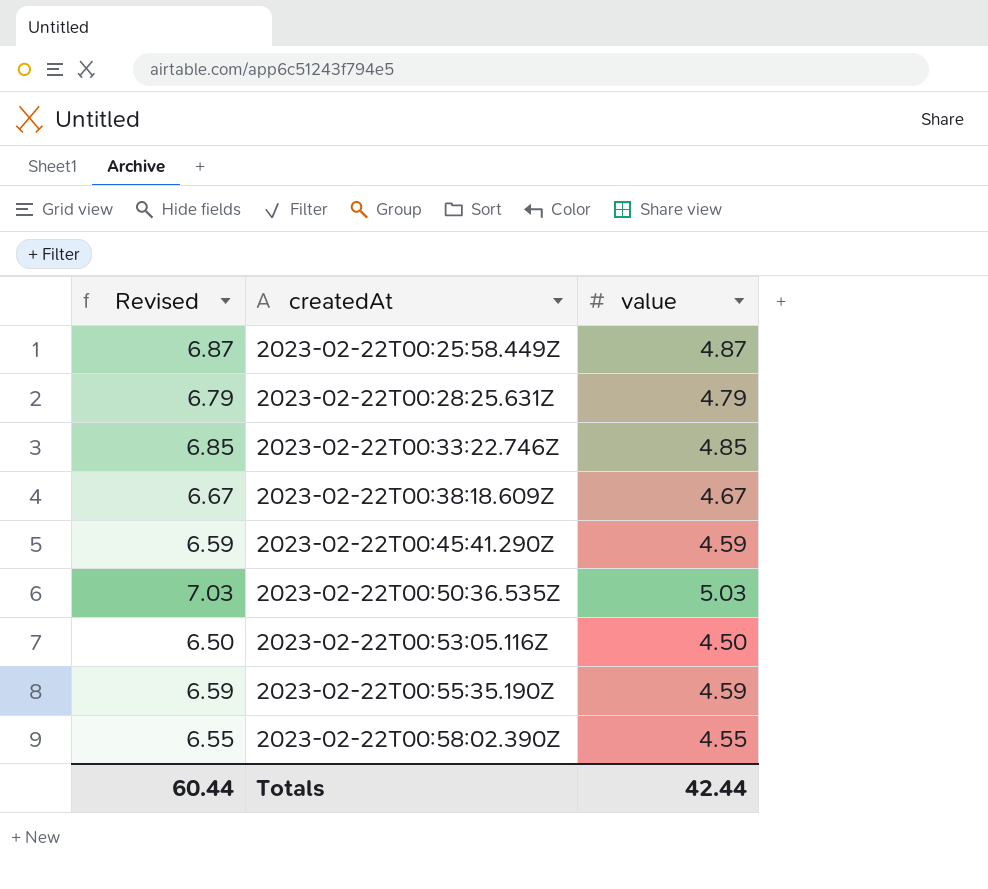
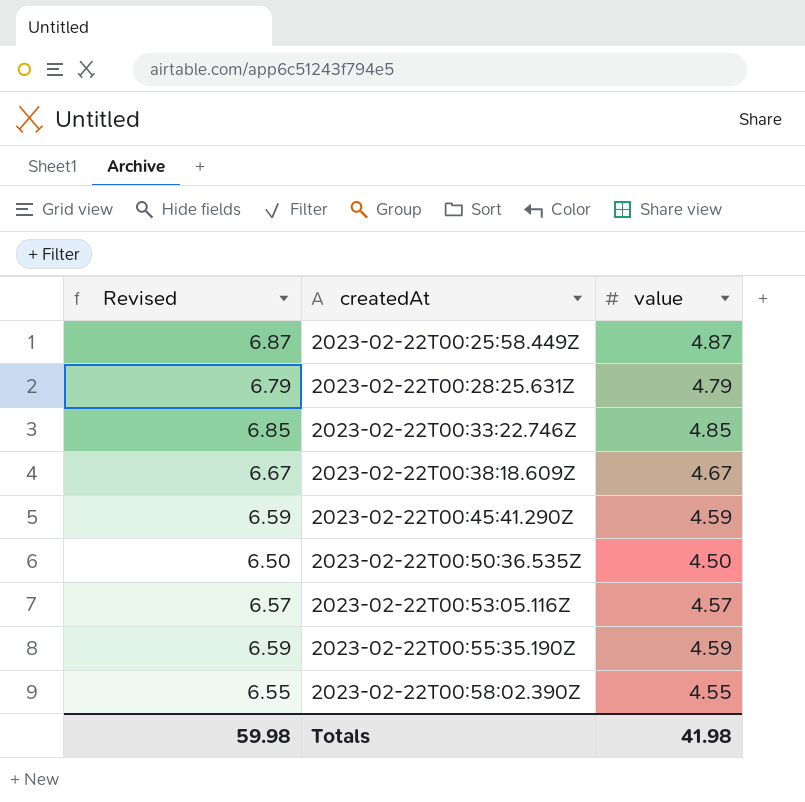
2023-02-22T00:50:36.535Z | Revised: 7.03 -> 6.50
2023-02-22T00:50:36.535Z | value: 5.03 -> 4.50
2023-02-22T00:53:05.116Z | Revised: 6.50 -> 6.57
2023-02-22T00:53:05.116Z | value: 4.50 -> 4.57
Totals | Revised: 60.44 -> 59.98
Totals | value: 42.44 -> 41.98

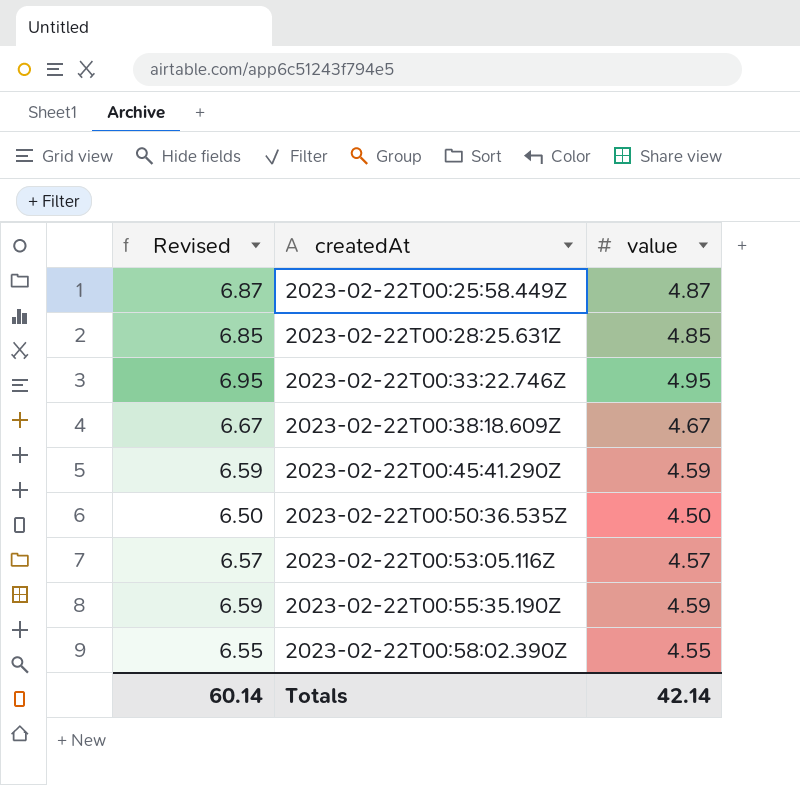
2023-02-22T00:28:25.631Z | Revised: 6.79 -> 6.85
2023-02-22T00:28:25.631Z | value: 4.79 -> 4.85
2023-02-22T00:33:22.746Z | Revised: 6.85 -> 6.95
2023-02-22T00:33:22.746Z | value: 4.85 -> 4.95
Totals | Revised: 59.98 -> 60.14
Totals | value: 41.98 -> 42.14

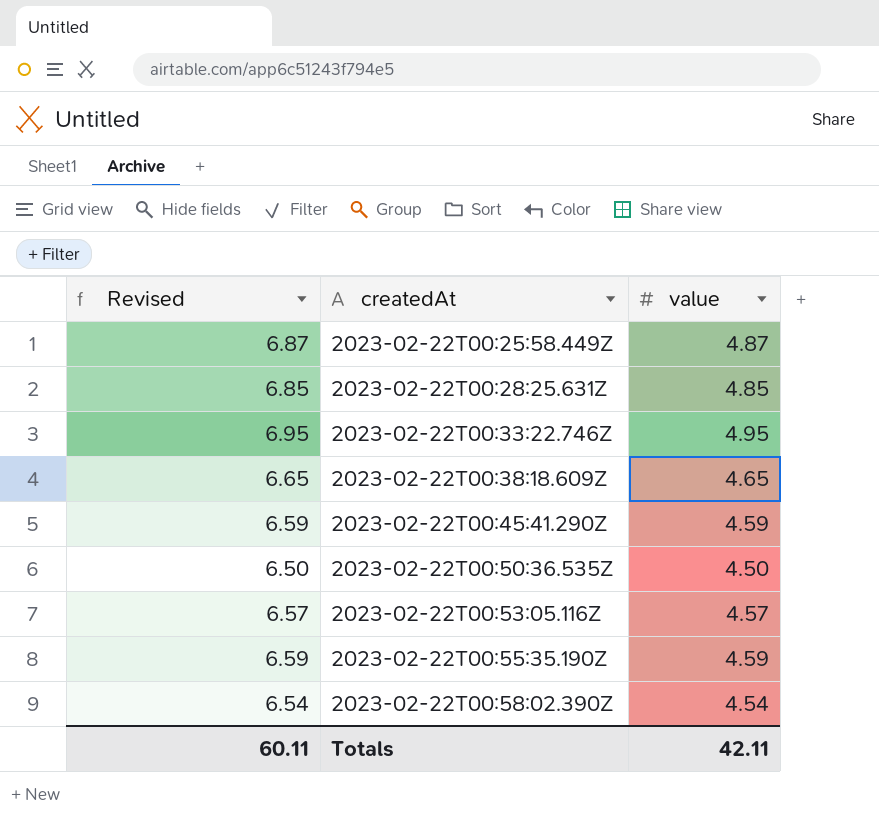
2023-02-22T00:38:18.609Z | Revised: 6.67 -> 6.65
2023-02-22T00:38:18.609Z | value: 4.67 -> 4.65
2023-02-22T00:58:02.390Z | Revised: 6.55 -> 6.54
2023-02-22T00:58:02.390Z | value: 4.55 -> 4.54
Totals | Revised: 60.14 -> 60.11
Totals | value: 42.14 -> 42.11

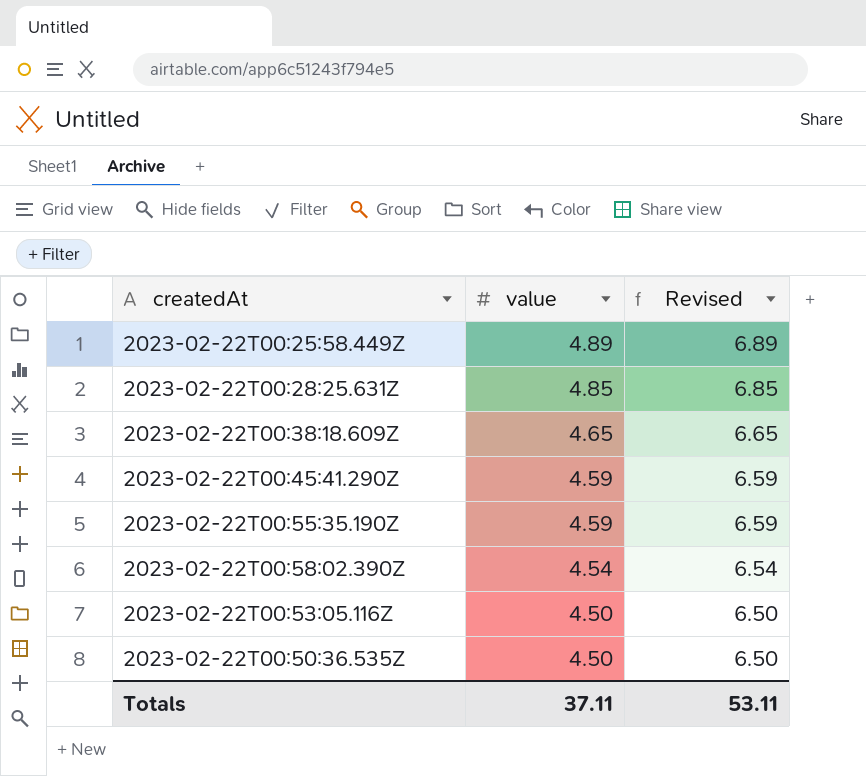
row order: createdAt ascending -> value descending
column Revised | position: 1 -> 3
row 2023-02-22T00:33:22.746Z: 6.95 | 4.95 -> none
2023-02-22T00:25:58.449Z | value: 4.87 -> 4.89
2023-02-22T00:25:58.449Z | Revised: 6.87 -> 6.89
2023-02-22T00:53:05.116Z | value: 4.57 -> 4.50
2023-02-22T00:53:05.116Z | Revised: 6.57 -> 6.50
Totals | value: 42.11 -> 37.11
Totals | Revised: 60.11 -> 53.11

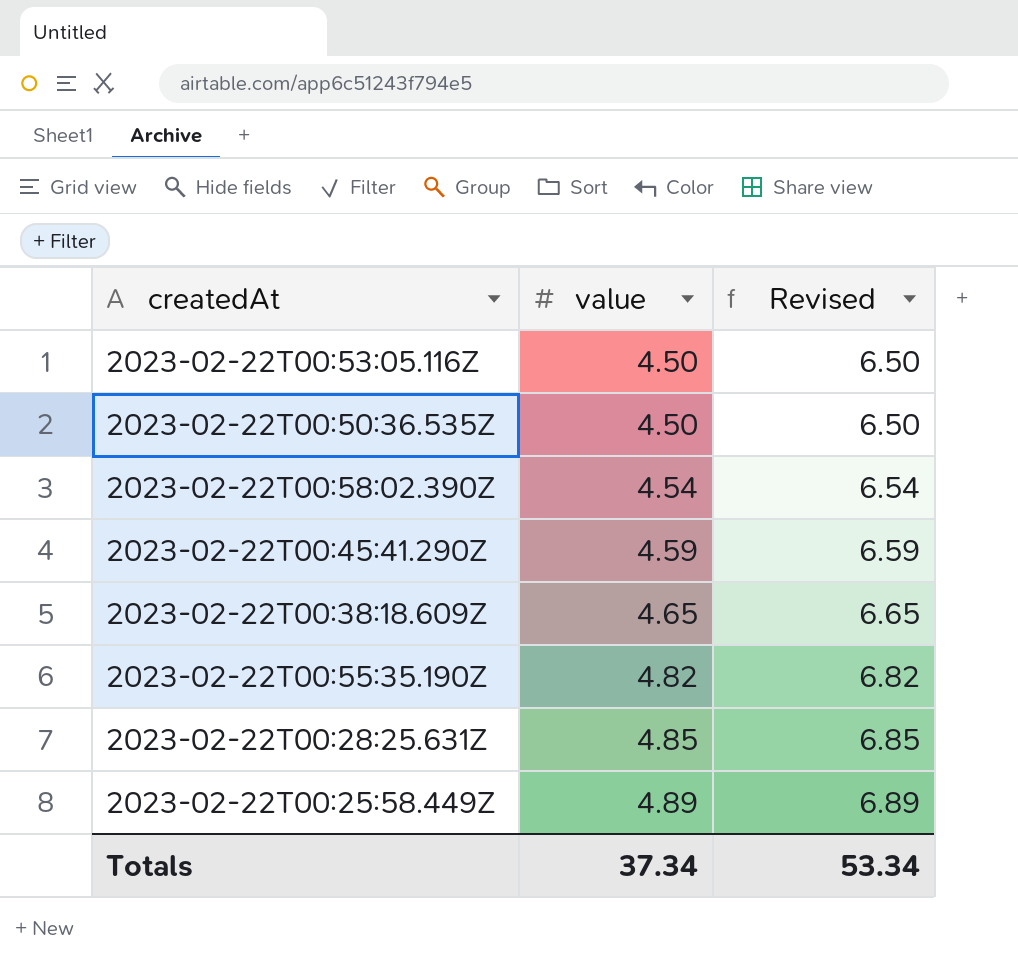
row order: value descending -> value ascending
2023-02-22T00:55:35.190Z | value: 4.59 -> 4.82
2023-02-22T00:55:35.190Z | Revised: 6.59 -> 6.82
Totals | value: 37.11 -> 37.34
Totals | Revised: 53.11 -> 53.34

